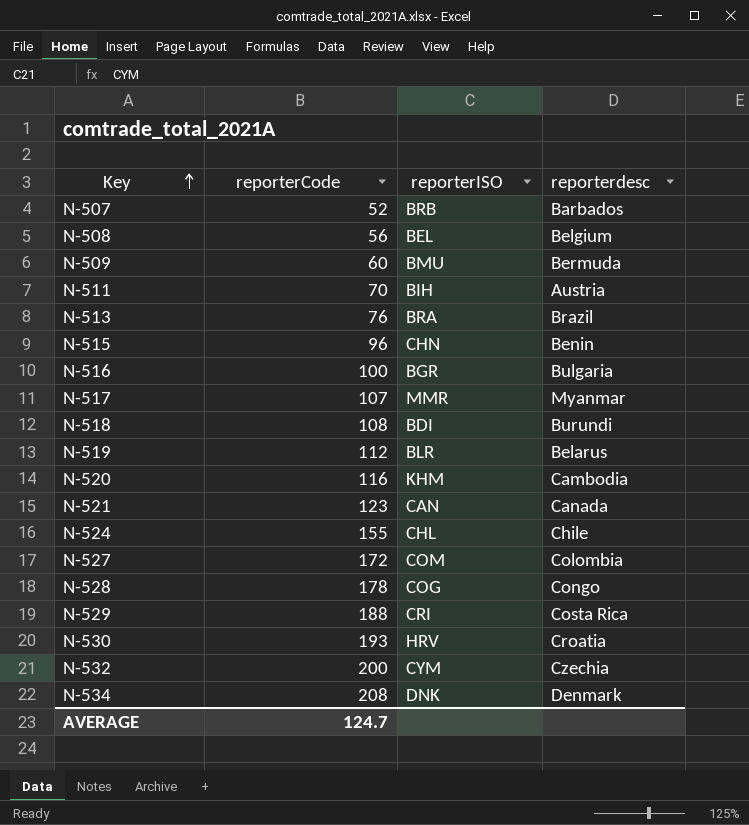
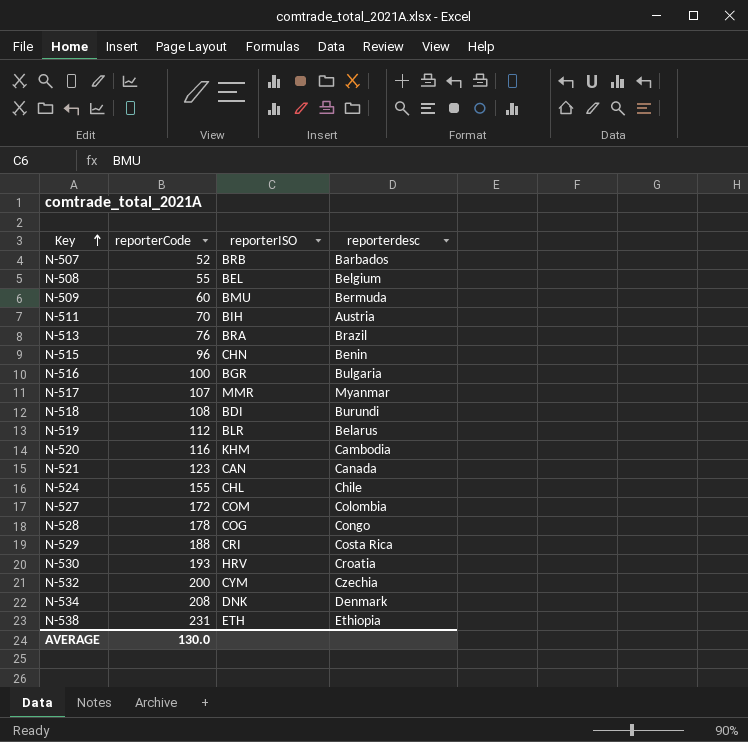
N-508 | reporterCode: 56 -> 55
row N-538: none -> 231 | ETH | Ethiopia
AVERAGE | reporterCode: 124.7 -> 130.0

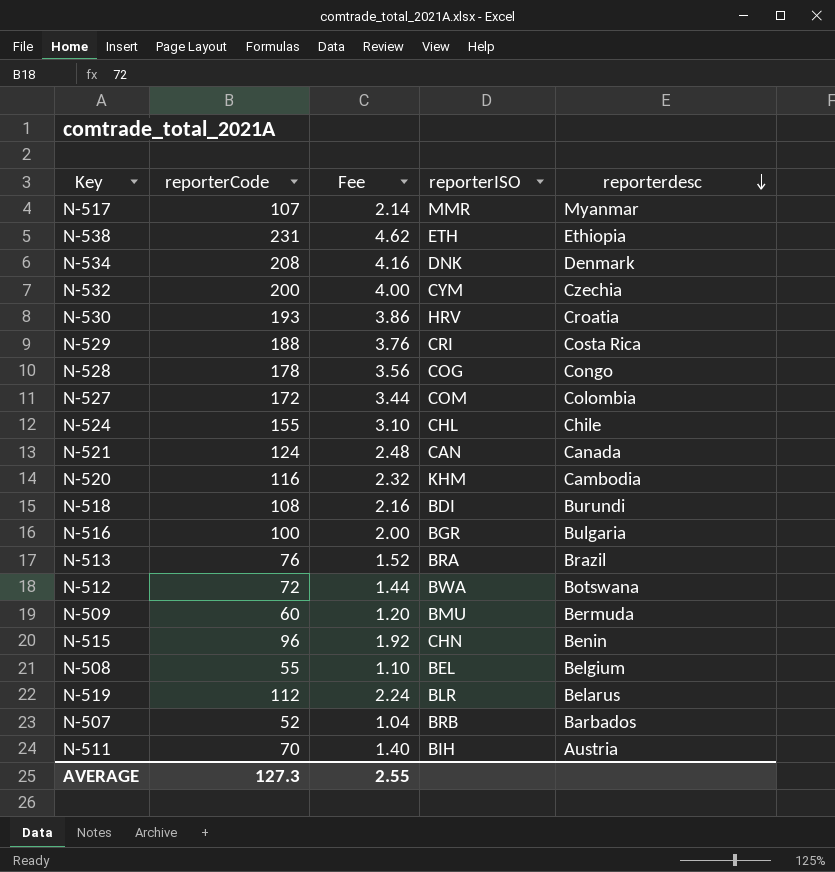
row order: Key ascending -> reporterdesc descending
column Fee | formula: none -> [reporterCode] * 0.02
N-521 | reporterCode: 123 -> 124
row N-512: none -> 72 | 1.44 | BWA | Botswana
AVERAGE | reporterCode: 130.0 -> 127.3

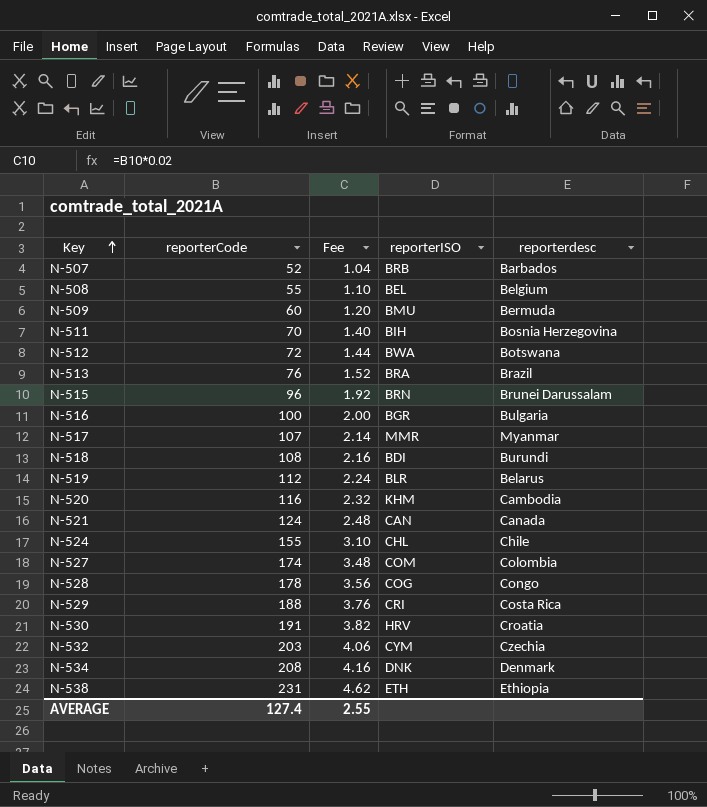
row order: reporterdesc descending -> Key ascending
N-511 | reporterdesc: Austria -> Bosnia Herzegovina
N-515 | reporterISO: CHN -> BRN
N-515 | reporterdesc: Benin -> Brunei Darussalam
N-527 | reporterCode: 172 -> 174
N-527 | Fee: 3.44 -> 3.48
N-530 | reporterCode: 193 -> 191
N-530 | Fee: 3.86 -> 3.82
N-532 | reporterCode: 200 -> 203
N-532 | Fee: 4.00 -> 4.06
AVERAGE | reporterCode: 127.3 -> 127.4

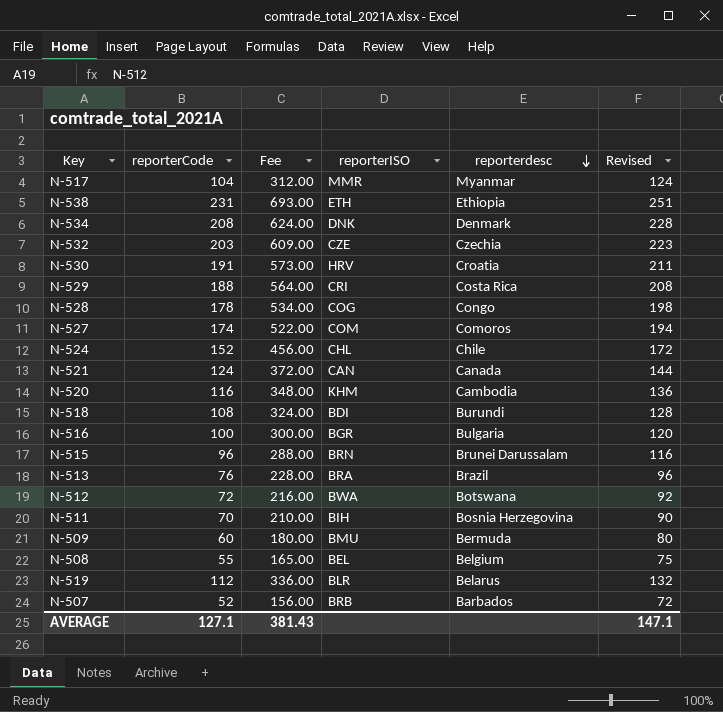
row order: Key ascending -> reporterdesc descending
column Fee | formula: [reporterCode] * 0.02 -> [reporterCode] * 3
column Revised | formula: none -> [reporterCode] + 20
N-517 | reporterCode: 107 -> 104
N-532 | reporterISO: CYM -> CZE
N-527 | reporterdesc: Colombia -> Comoros
N-524 | reporterCode: 155 -> 152
AVERAGE | reporterCode: 127.4 -> 127.1
AVERAGE | Fee: 2.55 -> 381.43

